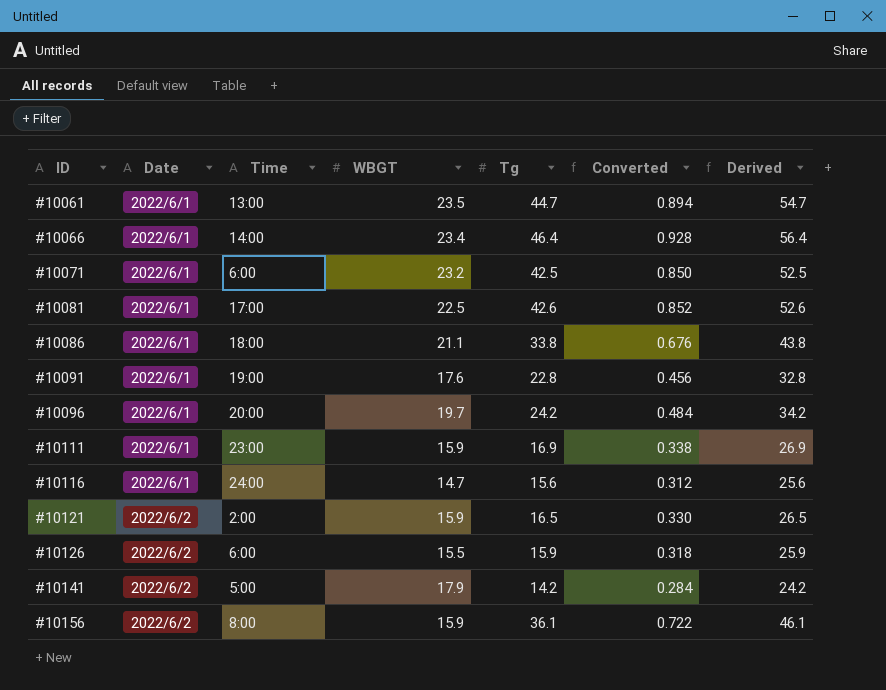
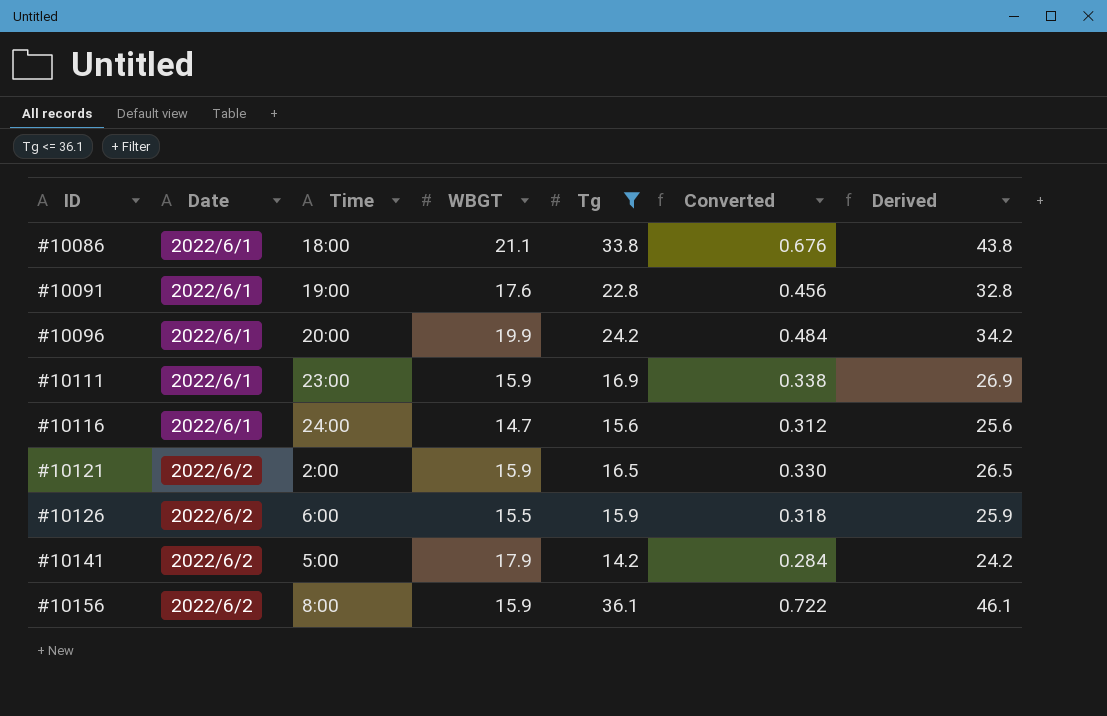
filter: none -> Tg <= 36.1
#10096 | WBGT: 19.7 -> 19.9

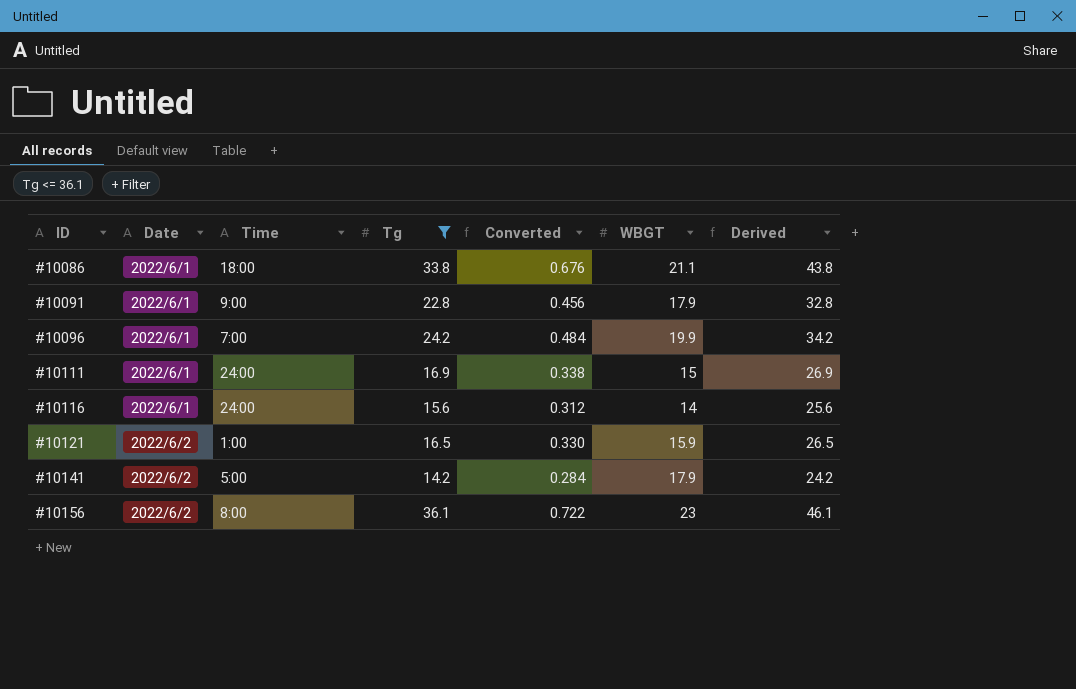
column WBGT | position: 4 -> 6
row #10126: 2022/6/2 | 6:00 | 15.5 | 15.9 | 0.318 | 25.9 -> none
#10091 | Time: 19:00 -> 9:00
#10091 | WBGT: 17.6 -> 17.9
#10096 | Time: 20:00 -> 7:00
#10111 | Time: 23:00 -> 24:00
#10111 | WBGT: 15.9 -> 15
#10116 | WBGT: 14.7 -> 14
#10121 | Time: 2:00 -> 1:00
#10156 | WBGT: 15.9 -> 23

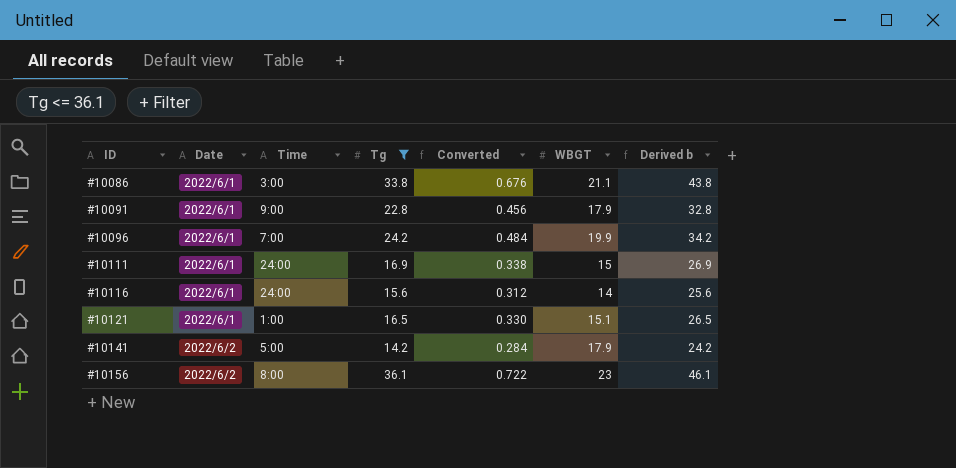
column name: Derived -> Derived b
#10086 | Time: 18:00 -> 3:00
#10121 | Date: 2022/6/2 -> 2022/6/1
#10121 | WBGT: 15.9 -> 15.1

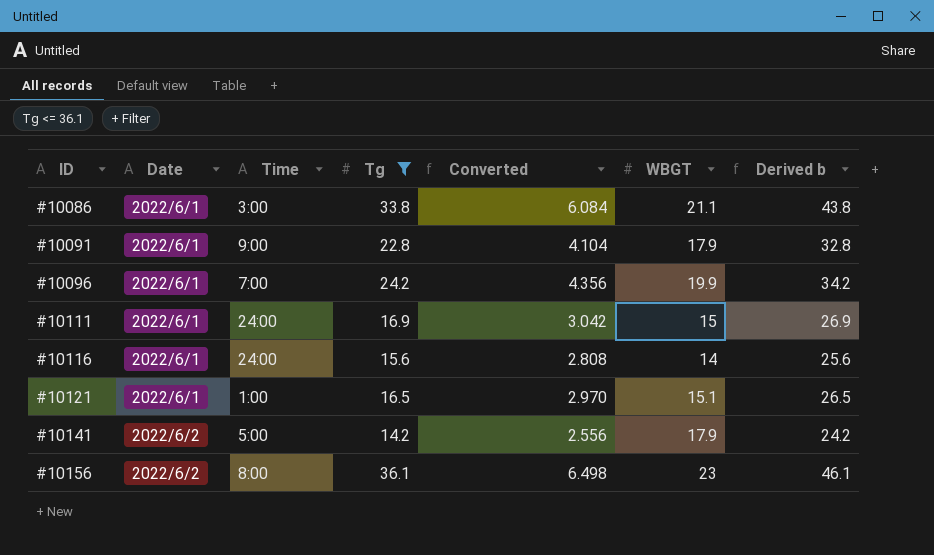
column Converted | formula: [Tg] * 0.02 -> [Tg] * 0.18

